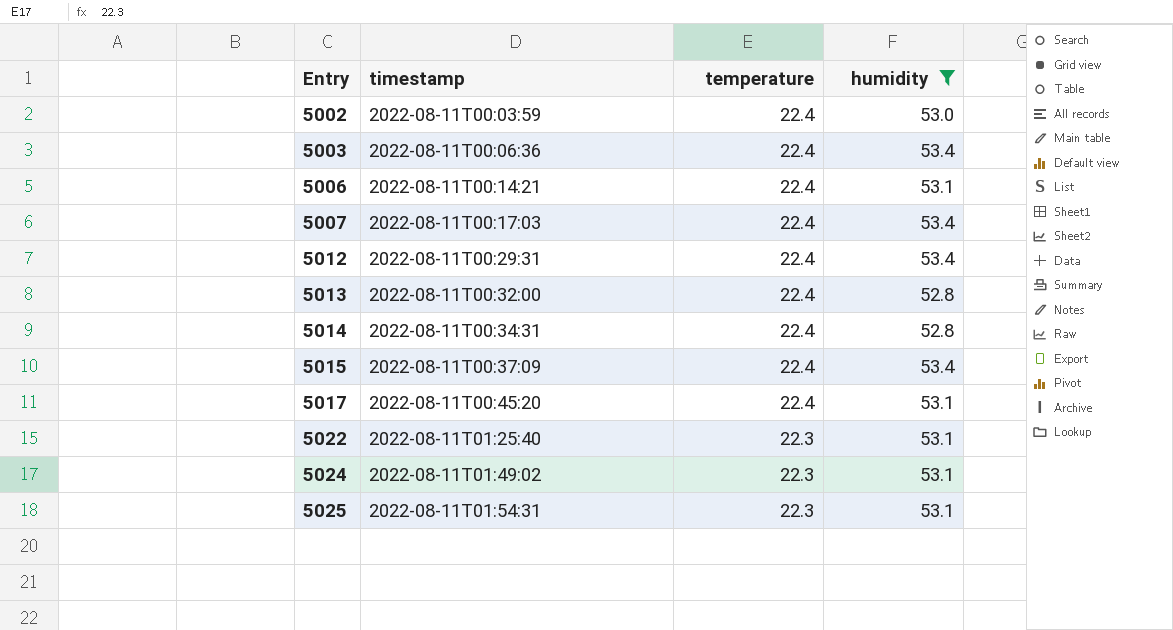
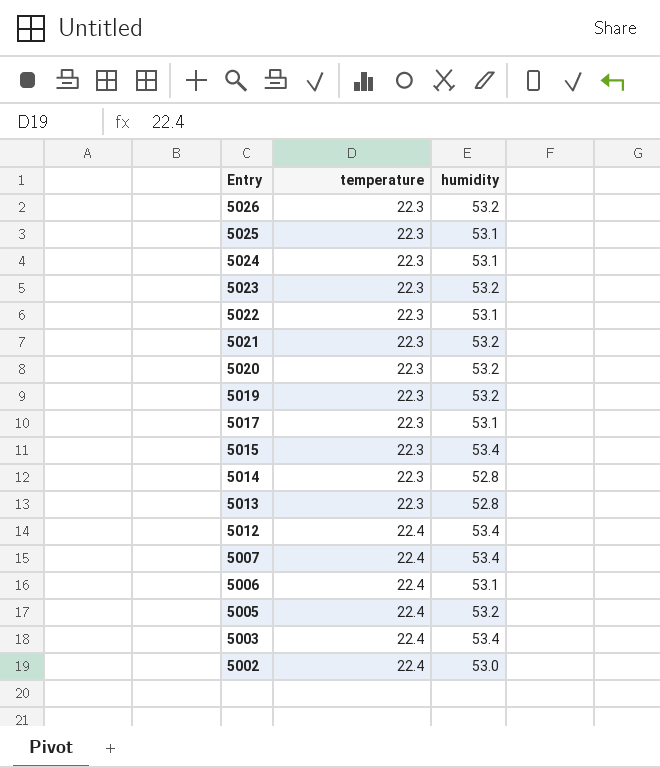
filter: humidity != 53.2 -> none
row order: Entry ascending -> Entry descending
column timestamp | position: 2 -> none
5017 | temperature: 22.4 -> 22.3
5015 | temperature: 22.4 -> 22.3
5014 | temperature: 22.4 -> 22.3
5013 | temperature: 22.4 -> 22.3

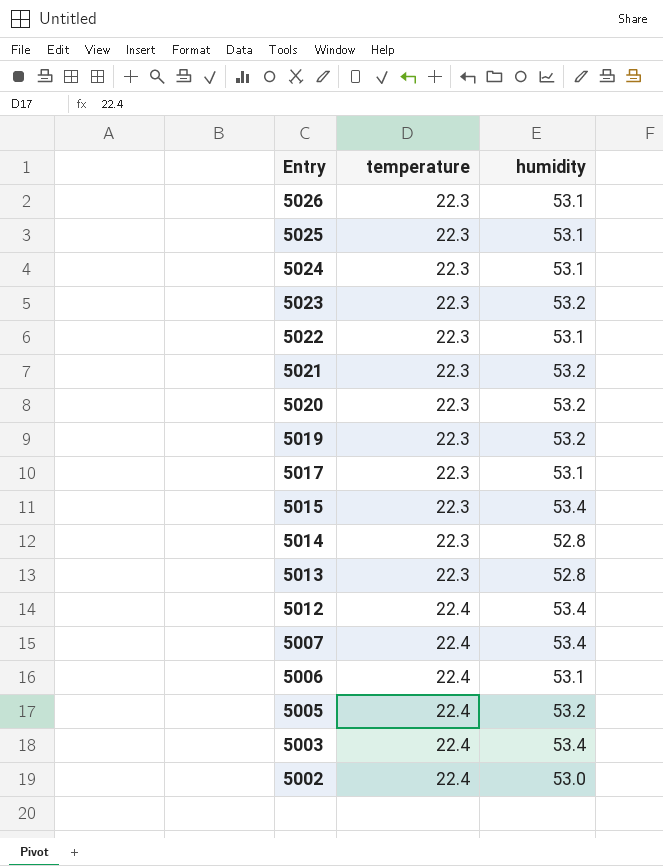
5026 | humidity: 53.2 -> 53.1

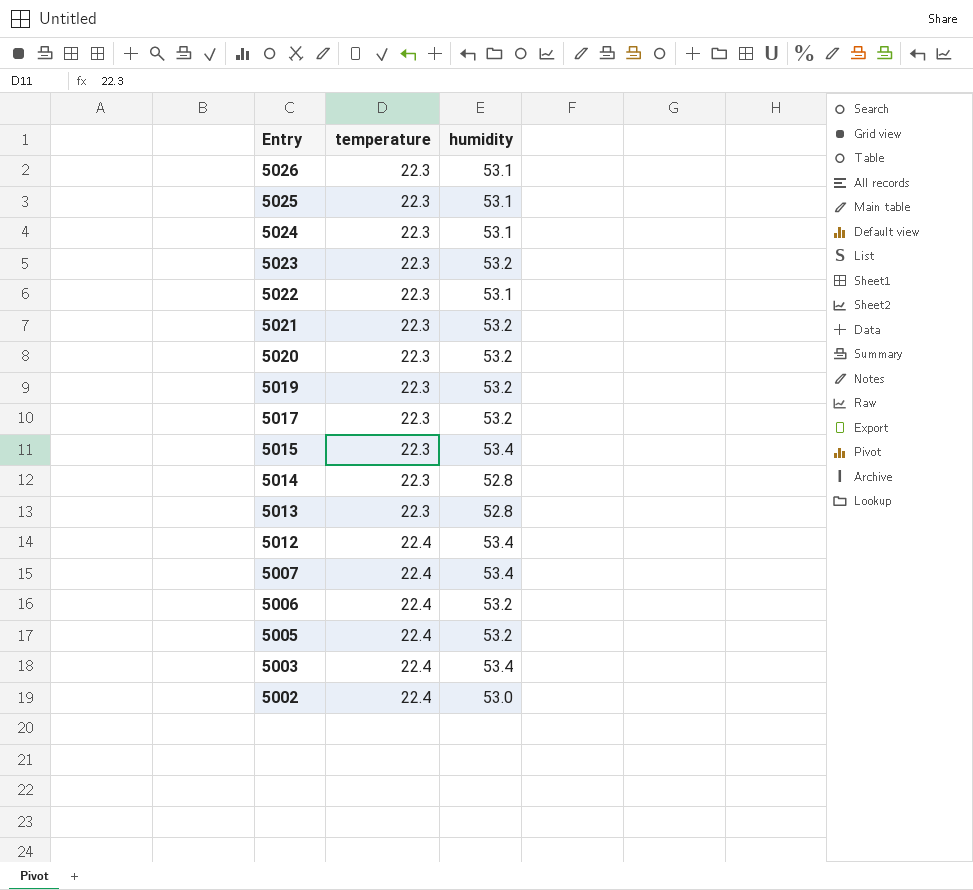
5017 | humidity: 53.1 -> 53.2
5006 | humidity: 53.1 -> 53.2

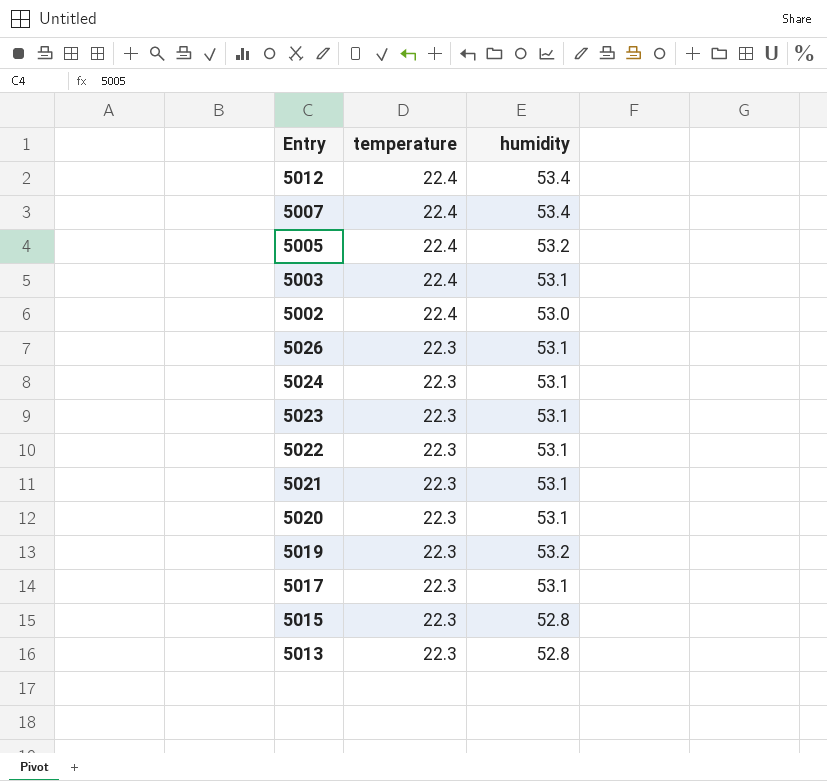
row order: Entry descending -> temperature descending
row 5025: 22.3 | 53.1 -> none
row 5014: 22.3 | 52.8 -> none
row 5006: 22.4 | 53.2 -> none
5003 | humidity: 53.4 -> 53.1
5023 | humidity: 53.2 -> 53.1
5021 | humidity: 53.2 -> 53.1
5020 | humidity: 53.2 -> 53.1
5017 | humidity: 53.2 -> 53.1
5015 | humidity: 53.4 -> 52.8

